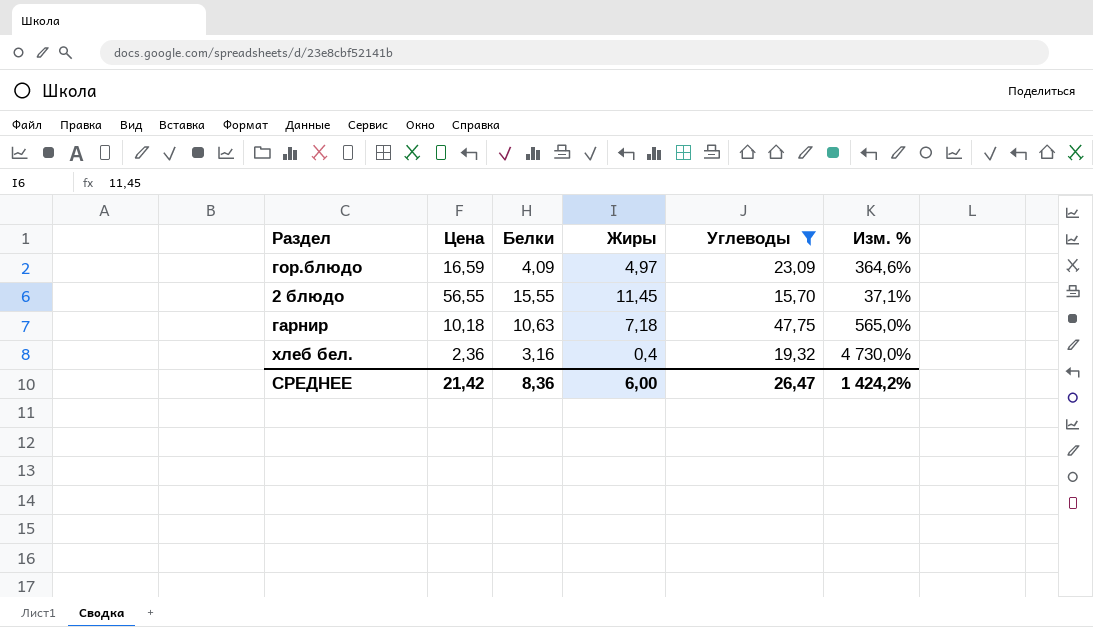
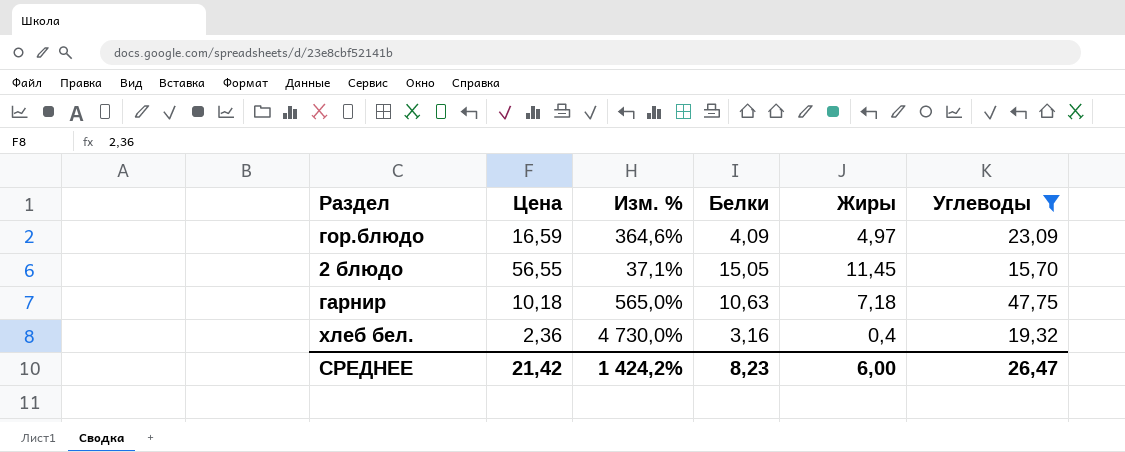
column Изм. % | position: 6 -> 3
2 блюдо | Белки: 15,55 -> 15,05
СРЕДНЕЕ | Белки: 8,36 -> 8,23

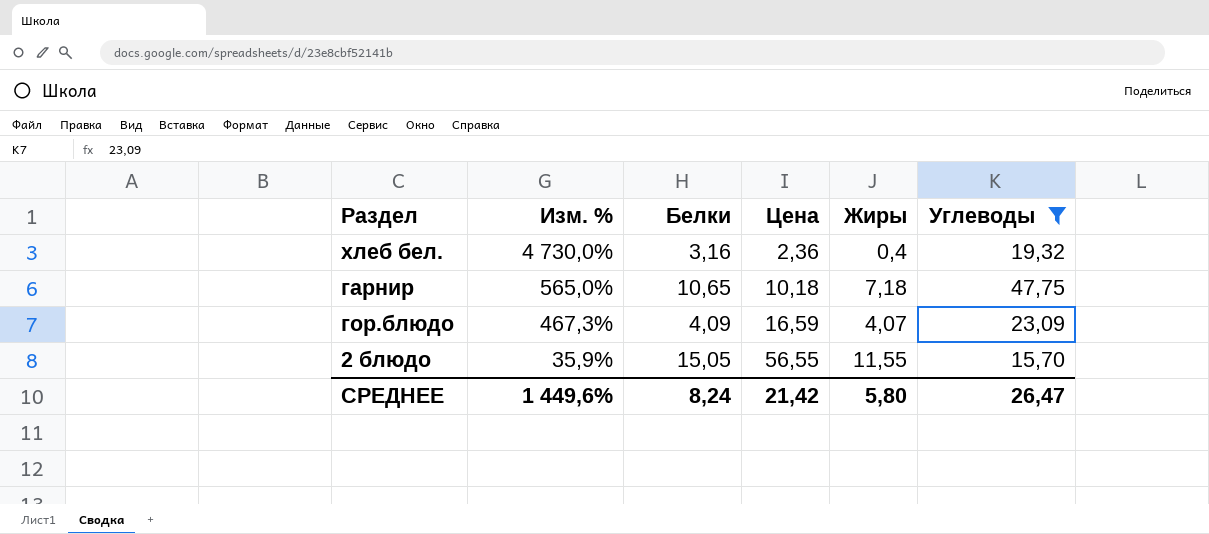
row order: none -> Изм. % descending
column Цена | position: 2 -> 4
гарнир | Белки: 10,63 -> 10,65
гор.блюдо | Изм. %: 364,6% -> 467,3%
гор.блюдо | Жиры: 4,97 -> 4,07
2 блюдо | Изм. %: 37,1% -> 35,9%
2 блюдо | Жиры: 11,45 -> 11,55
СРЕДНЕЕ | Изм. %: 1 424,2% -> 1 449,6%
СРЕДНЕЕ | Белки: 8,23 -> 8,24
СРЕДНЕЕ | Жиры: 6,00 -> 5,80

